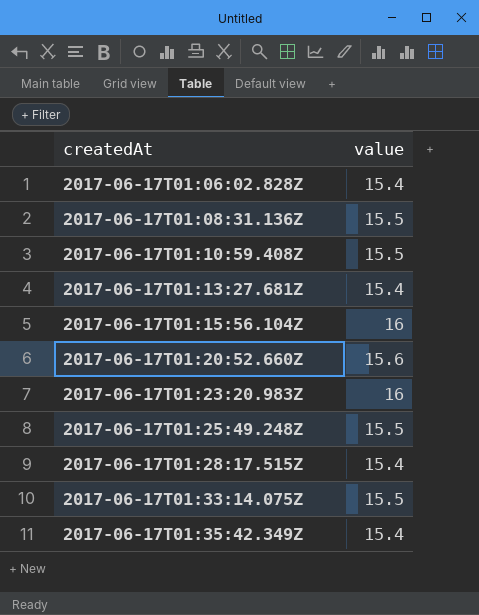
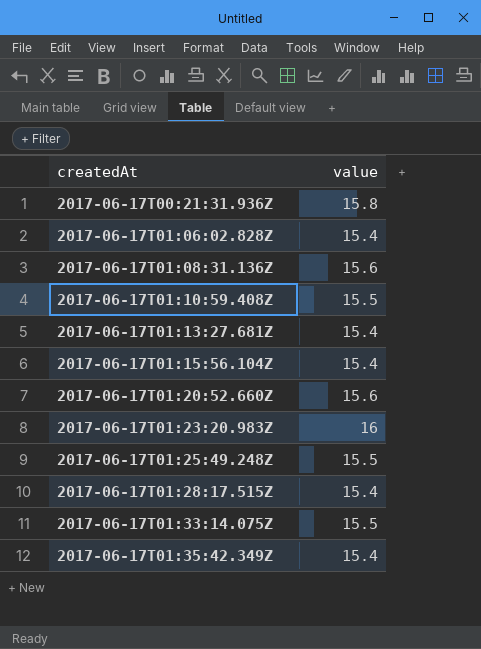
row 2017-06-17T00:21:31.936Z: none -> 15.8
2017-06-17T01:08:31.136Z | value: 15.5 -> 15.6
2017-06-17T01:15:56.104Z | value: 16 -> 15.4

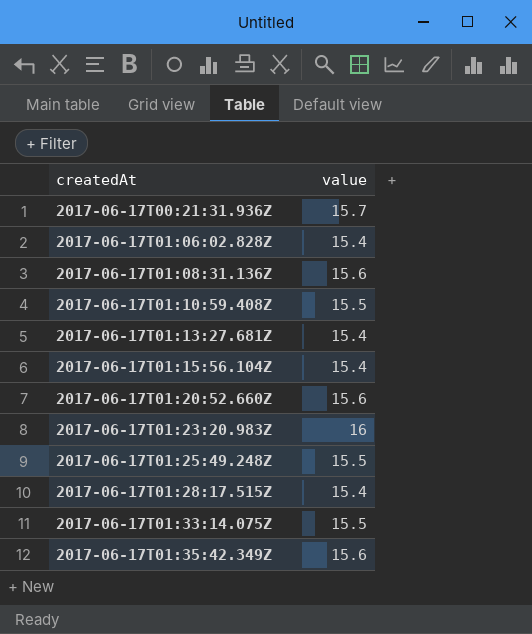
2017-06-17T00:21:31.936Z | value: 15.8 -> 15.7
2017-06-17T01:35:42.349Z | value: 15.4 -> 15.6

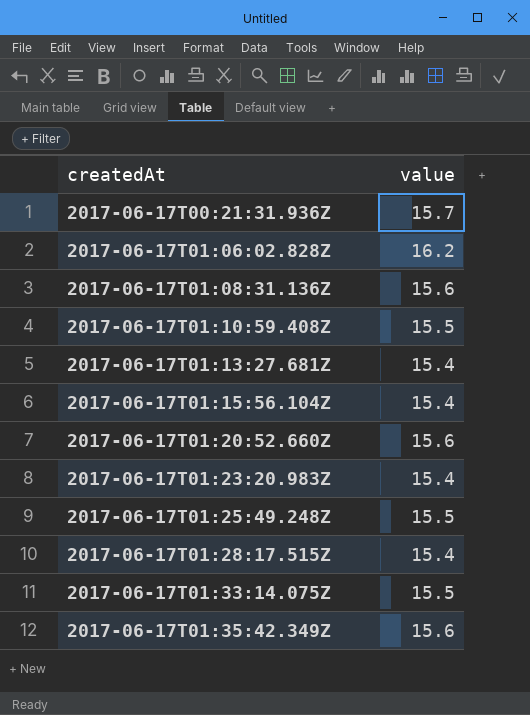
2017-06-17T01:06:02.828Z | value: 15.4 -> 16.2
2017-06-17T01:23:20.983Z | value: 16 -> 15.4

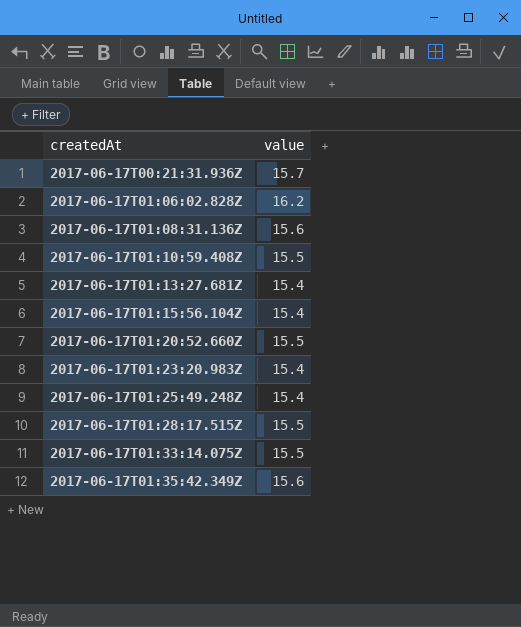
2017-06-17T01:20:52.660Z | value: 15.6 -> 15.5
2017-06-17T01:25:49.248Z | value: 15.5 -> 15.4
2017-06-17T01:28:17.515Z | value: 15.4 -> 15.5

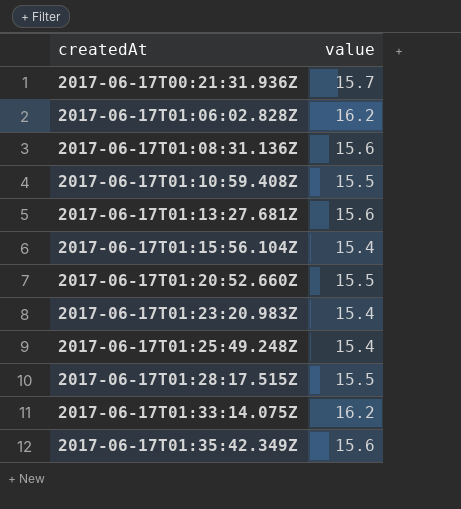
2017-06-17T01:13:27.681Z | value: 15.4 -> 15.6
2017-06-17T01:33:14.075Z | value: 15.5 -> 16.2

